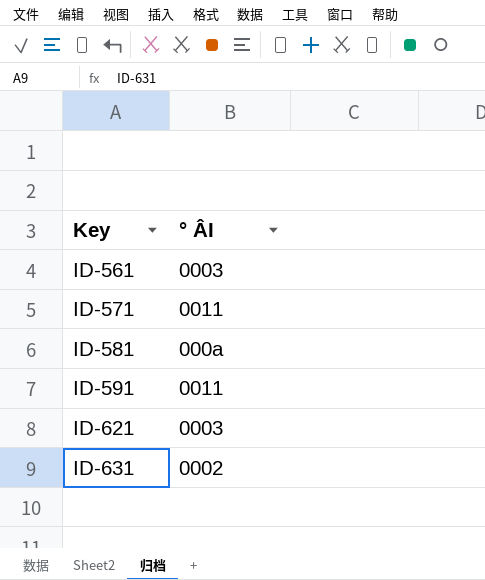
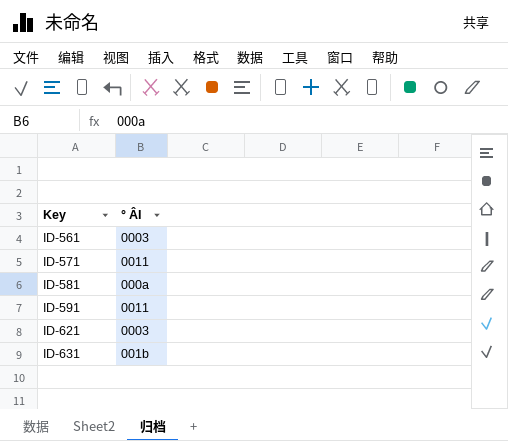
ID-631 | ° ÂI: 0002 -> 001b

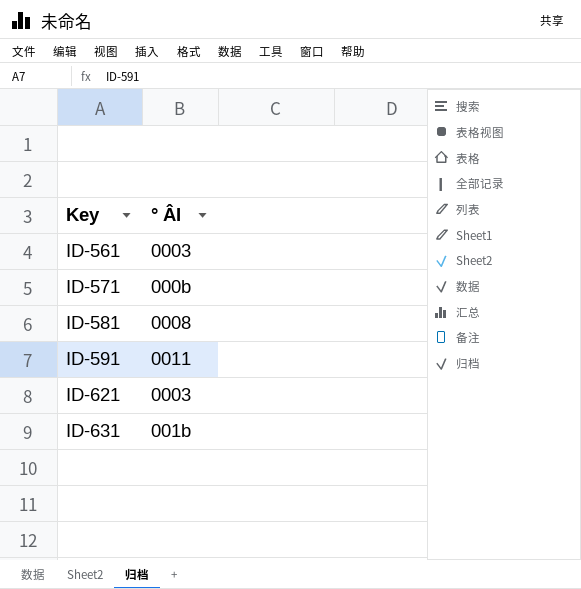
ID-571 | ° ÂI: 0011 -> 000b
ID-581 | ° ÂI: 000a -> 0008

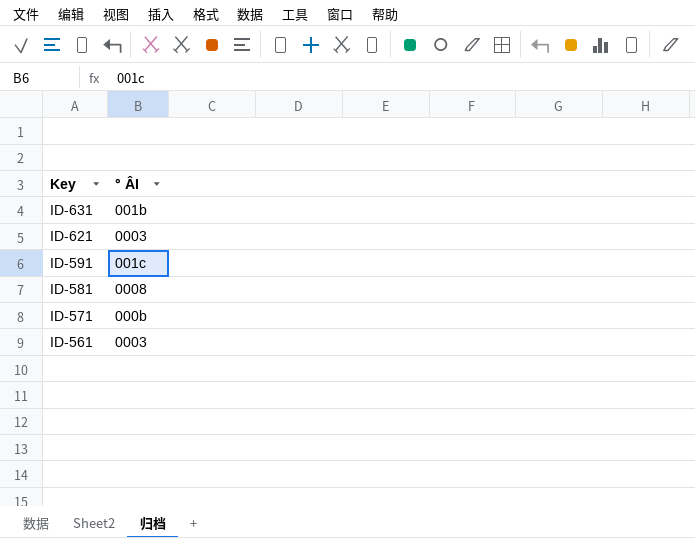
row order: Key ascending -> Key descending
ID-591 | ° ÂI: 0011 -> 001c

